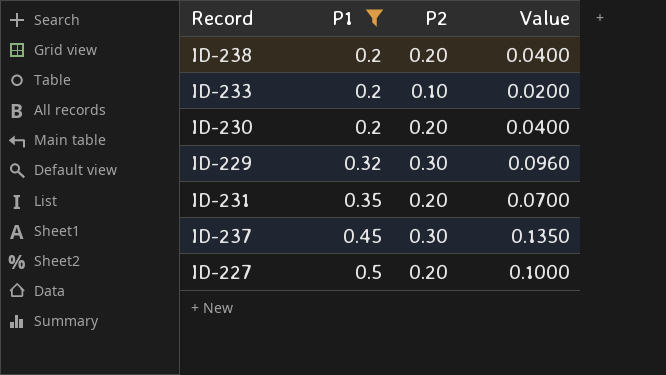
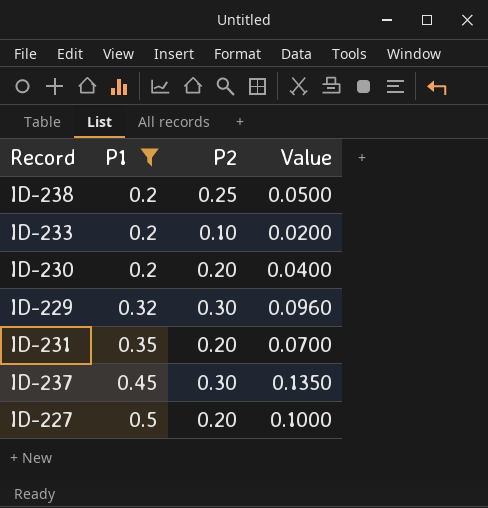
ID-238 | P2: 0.20 -> 0.25
ID-238 | Value: 0.0400 -> 0.0500

